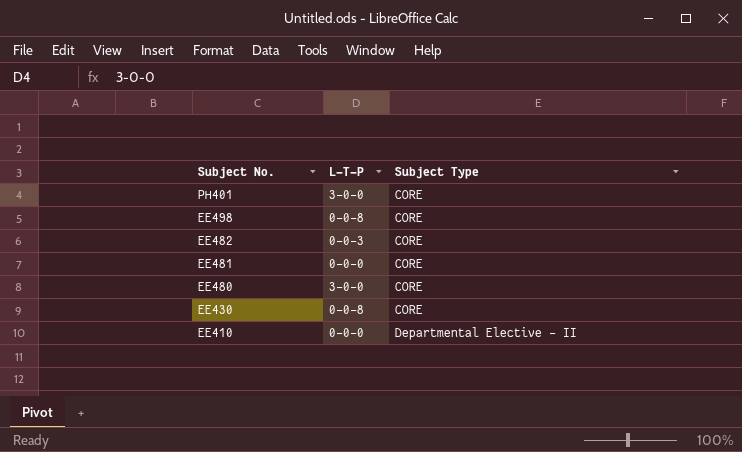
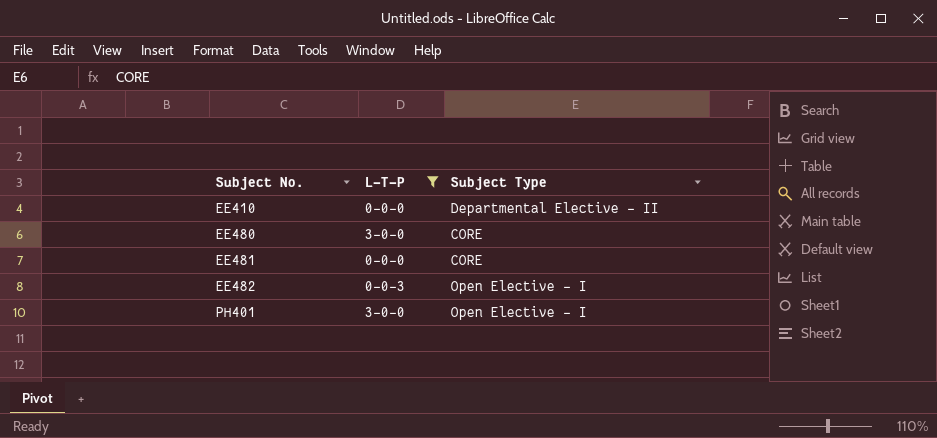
filter: none -> L-T-P != 0-0-8
row order: Subject No. descending -> Subject No. ascending
EE482 | Subject Type: CORE -> Open Elective - I
PH401 | Subject Type: CORE -> Open Elective - I

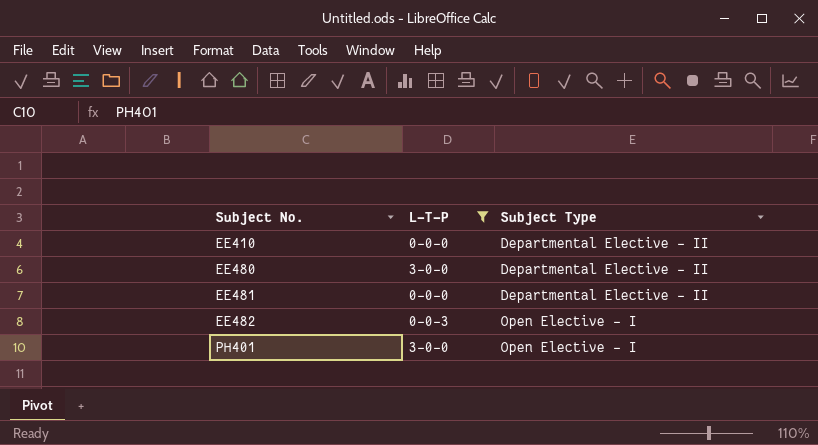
EE480 | Subject Type: CORE -> Departmental Elective - II
EE481 | Subject Type: CORE -> Departmental Elective - II

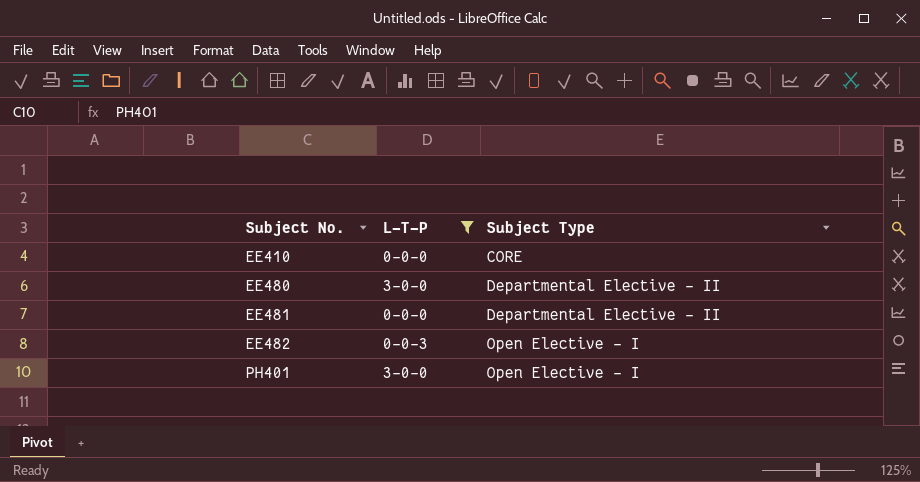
EE410 | Subject Type: Departmental Elective - II -> CORE

